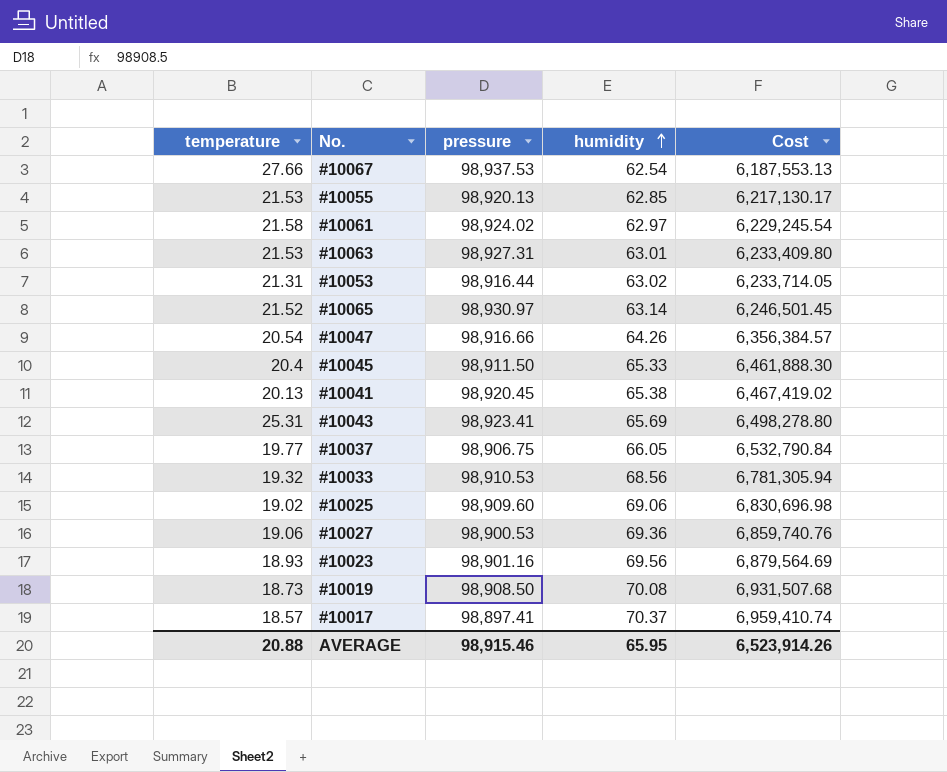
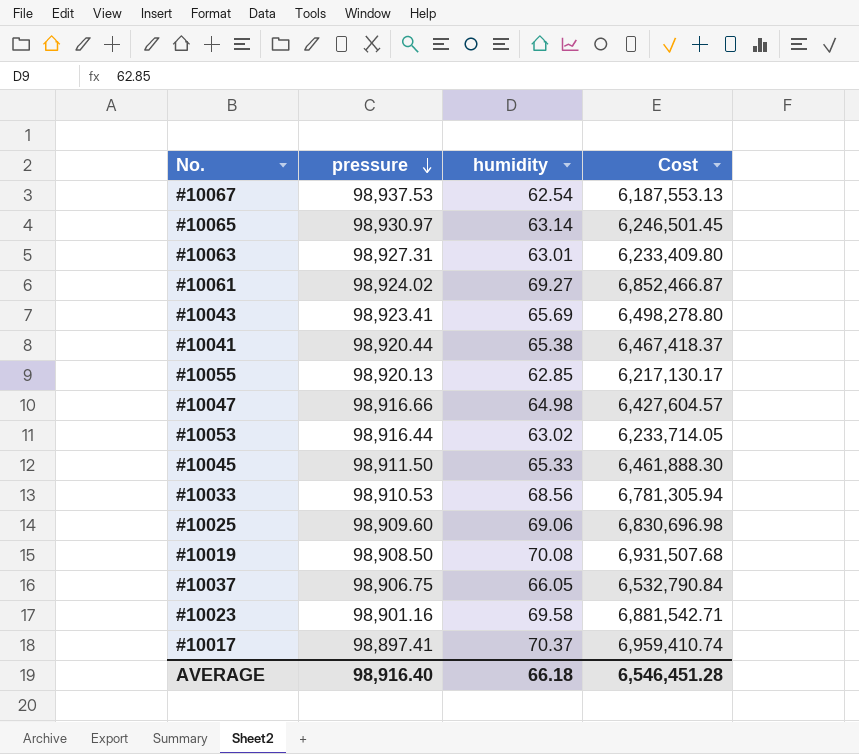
row order: humidity ascending -> pressure descending
column temperature | position: 1 -> none
row #10027: 19.06 | 98,900.53 | 69.36 | 6,859,740.76 -> none
#10061 | humidity: 62.97 -> 69.27
#10061 | Cost: 6,229,245.54 -> 6,852,466.87
#10041 | pressure: 98,920.45 -> 98,920.44
#10041 | Cost: 6,467,419.02 -> 6,467,418.37
#10047 | humidity: 64.26 -> 64.98
#10047 | Cost: 6,356,384.57 -> 6,427,604.57
#10023 | humidity: 69.56 -> 69.58
#10023 | Cost: 6,879,564.69 -> 6,881,542.71
AVERAGE | pressure: 98,915.46 -> 98,916.40
AVERAGE | humidity: 65.95 -> 66.18
AVERAGE | Cost: 6,523,914.26 -> 6,546,451.28

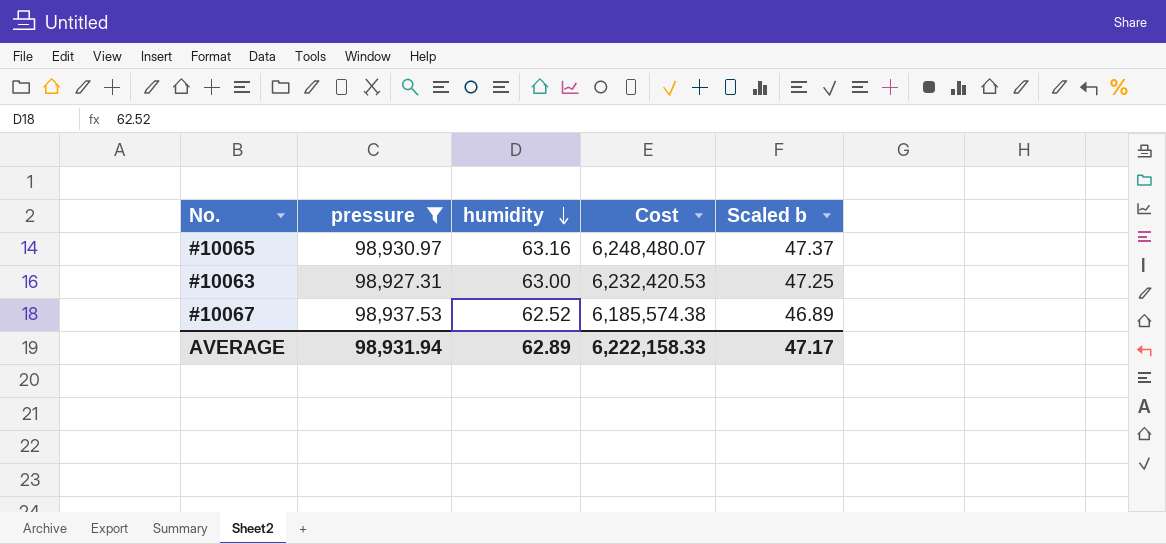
filter: none -> pressure >= 98,927.31
row order: pressure descending -> humidity descending
column Scaled b | formula: none -> [humidity] * 0.75
#10065 | humidity: 63.14 -> 63.16
#10065 | Cost: 6,246,501.45 -> 6,248,480.07
#10063 | humidity: 63.01 -> 63.00
#10063 | Cost: 6,233,409.80 -> 6,232,420.53
#10067 | humidity: 62.54 -> 62.52
#10067 | Cost: 6,187,553.13 -> 6,185,574.38
AVERAGE | pressure: 98,916.40 -> 98,931.94
AVERAGE | humidity: 66.18 -> 62.89
AVERAGE | Cost: 6,546,451.28 -> 6,222,158.33

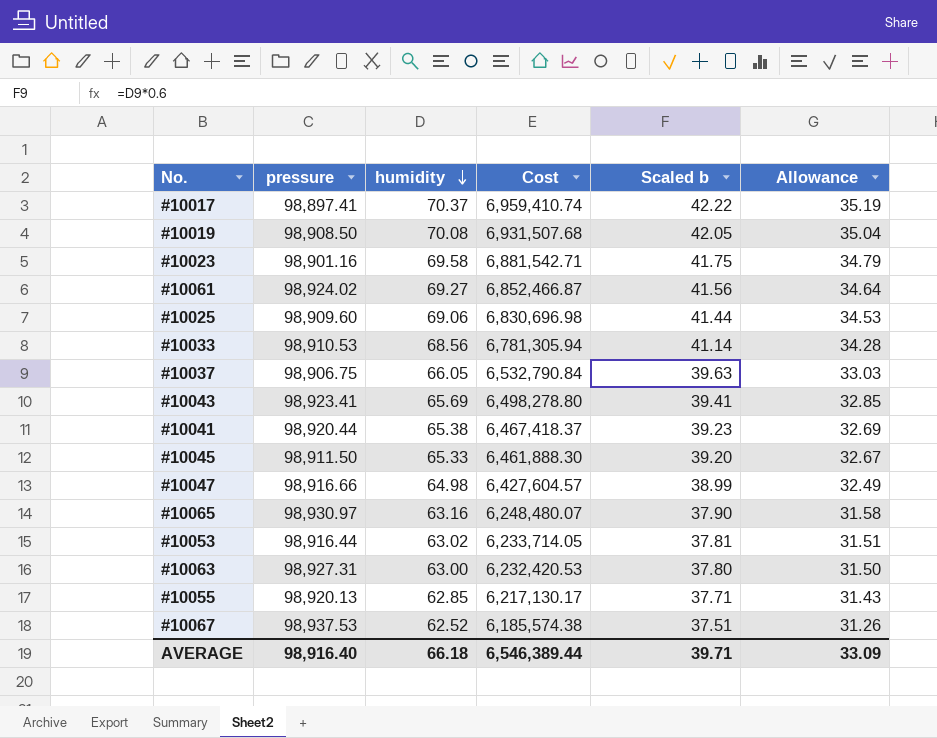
filter: pressure >= 98,927.31 -> none
column Scaled b | formula: [humidity] * 0.75 -> [humidity] * 0.6
column Allowance | formula: none -> [humidity] * 0.5
AVERAGE | pressure: 98,931.94 -> 98,916.40
AVERAGE | humidity: 62.89 -> 66.18
AVERAGE | Cost: 6,222,158.33 -> 6,546,389.44
AVERAGE | Scaled b: 47.17 -> 39.71

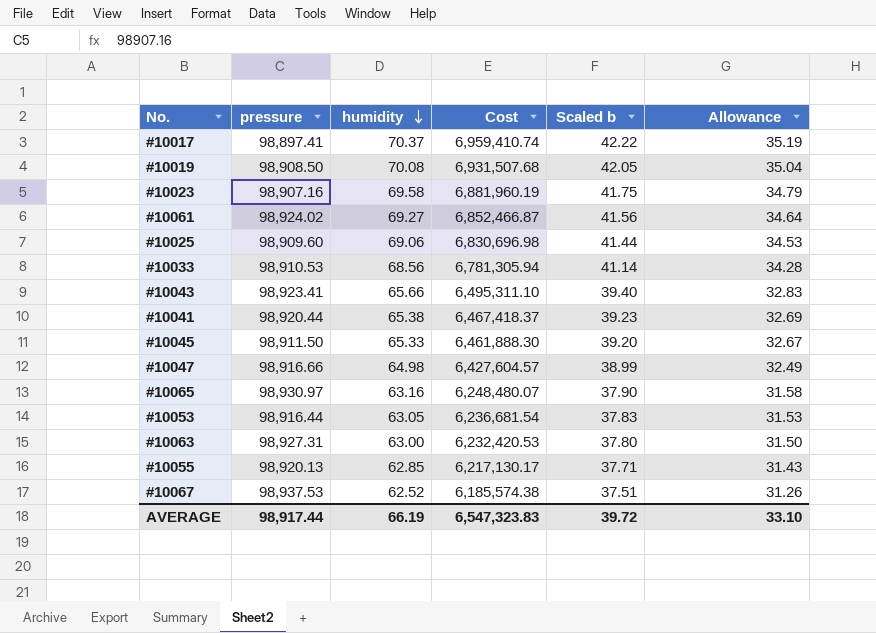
row #10037: 98,906.75 | 66.05 | 6,532,790.84 | 39.63 | 33.03 -> none
#10023 | pressure: 98,901.16 -> 98,907.16
#10023 | Cost: 6,881,542.71 -> 6,881,960.19
#10043 | humidity: 65.69 -> 65.66
#10043 | Cost: 6,498,278.80 -> 6,495,311.10
#10043 | Scaled b: 39.41 -> 39.40
#10043 | Allowance: 32.85 -> 32.83
#10053 | humidity: 63.02 -> 63.05
#10053 | Cost: 6,233,714.05 -> 6,236,681.54
#10053 | Scaled b: 37.81 -> 37.83
#10053 | Allowance: 31.51 -> 31.53
AVERAGE | pressure: 98,916.40 -> 98,917.44
AVERAGE | humidity: 66.18 -> 66.19
AVERAGE | Cost: 6,546,389.44 -> 6,547,323.83
AVERAGE | Scaled b: 39.71 -> 39.72
AVERAGE | Allowance: 33.09 -> 33.10

